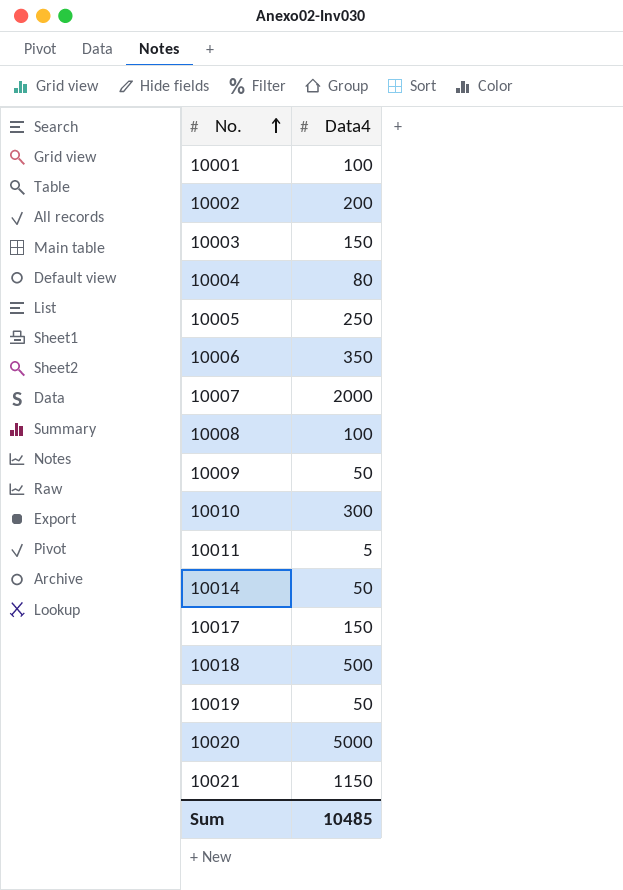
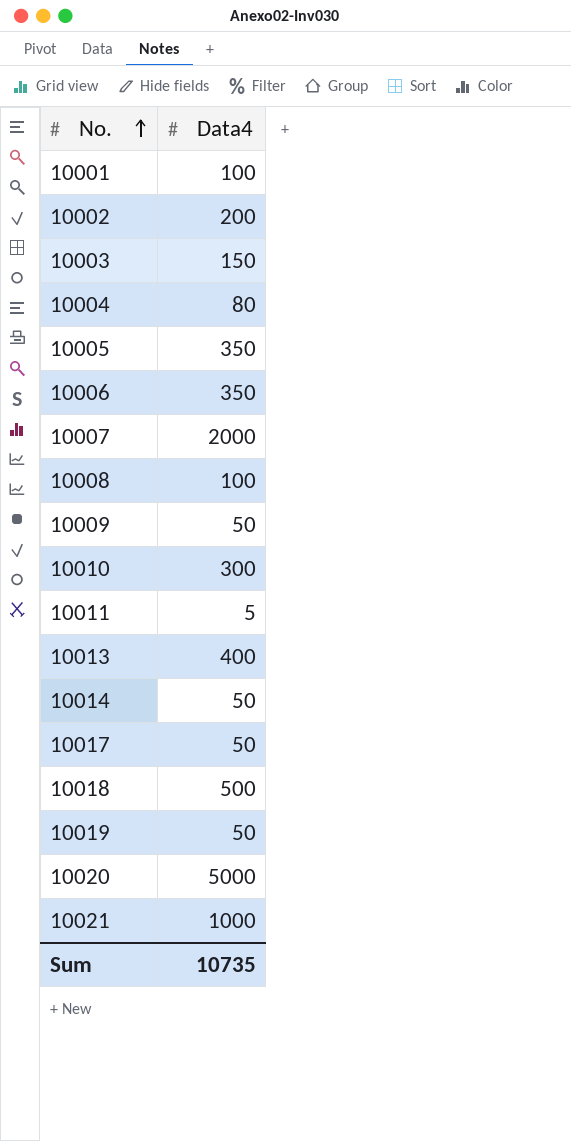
10005 | Data4: 250 -> 350
row 10013: none -> 400
10017 | Data4: 150 -> 50
10021 | Data4: 1150 -> 1000
Sum | Data4: 10485 -> 10735

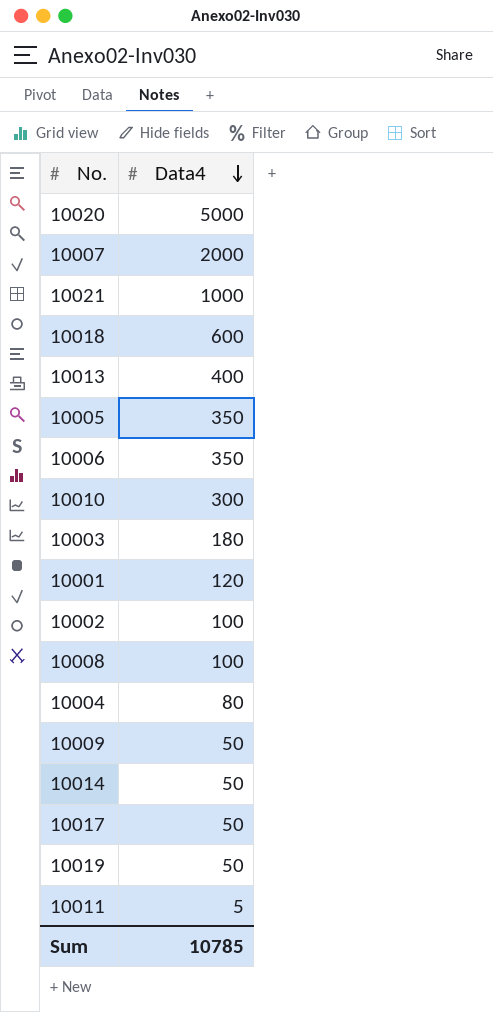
row order: No. ascending -> Data4 descending
10018 | Data4: 500 -> 600
10003 | Data4: 150 -> 180
10001 | Data4: 100 -> 120
10002 | Data4: 200 -> 100
Sum | Data4: 10735 -> 10785

